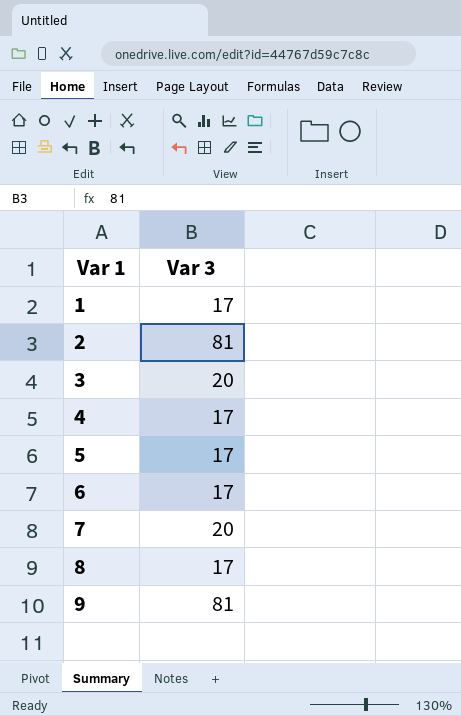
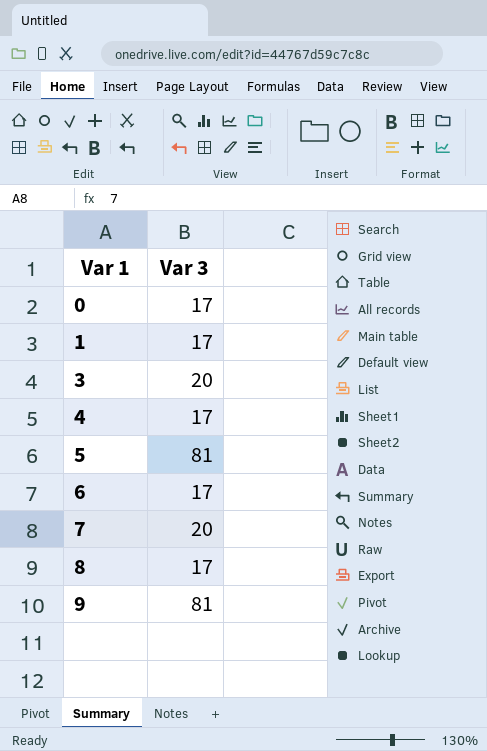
row 2: 81 -> none
row 0: none -> 17
5 | Var 3: 17 -> 81

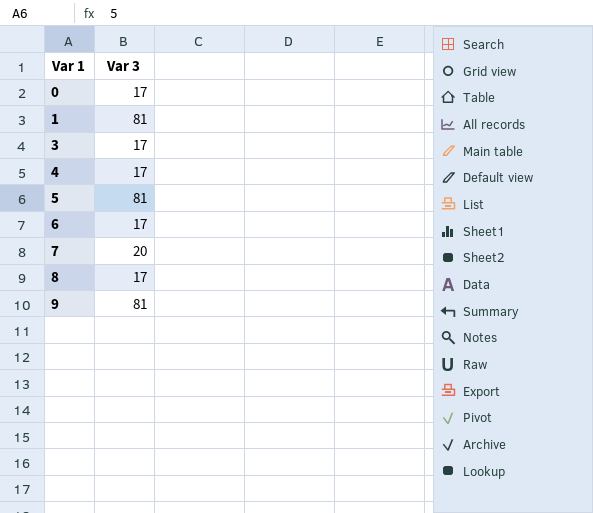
1 | Var 3: 17 -> 81
3 | Var 3: 20 -> 17

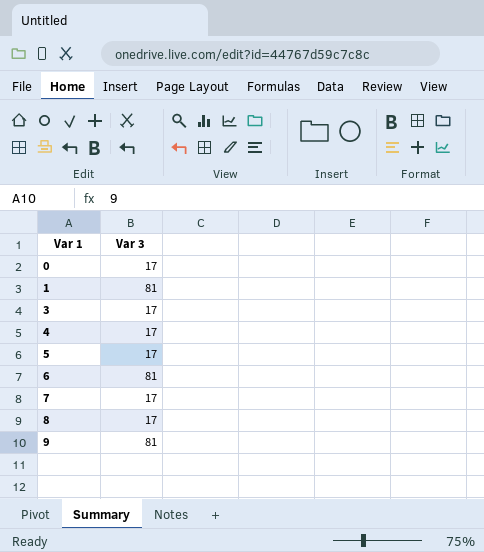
5 | Var 3: 81 -> 17
6 | Var 3: 17 -> 81
7 | Var 3: 20 -> 17

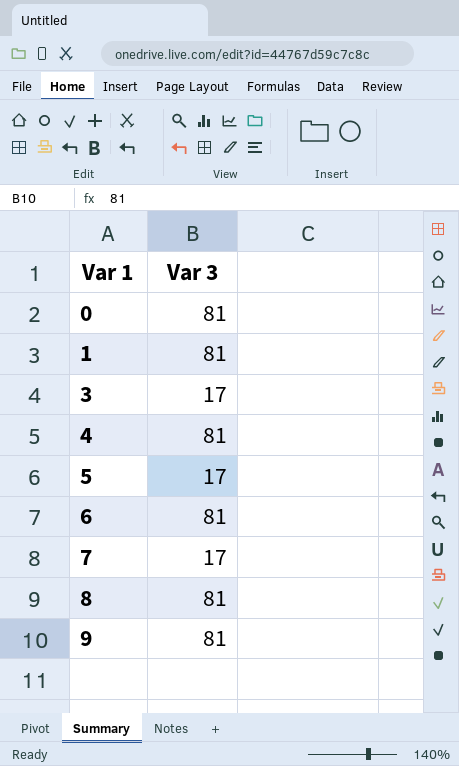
0 | Var 3: 17 -> 81
4 | Var 3: 17 -> 81
8 | Var 3: 17 -> 81

